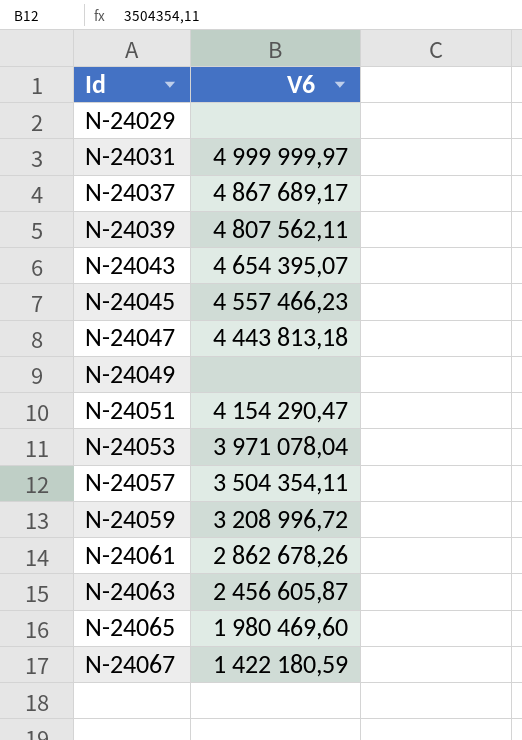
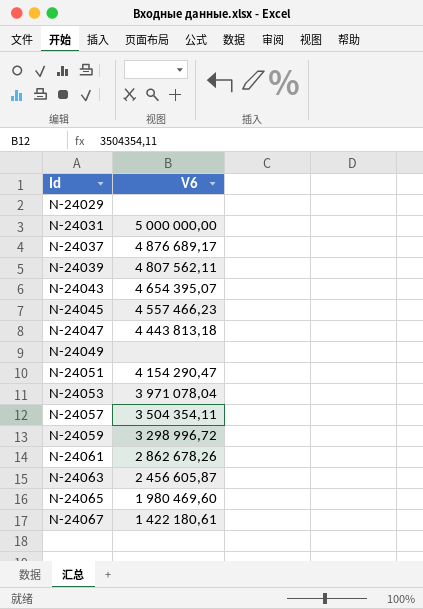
N-24031 | V6: 4 999 999,97 -> 5 000 000,00
N-24037 | V6: 4 867 689,17 -> 4 876 689,17
N-24059 | V6: 3 208 996,72 -> 3 298 996,72
N-24067 | V6: 1 422 180,59 -> 1 422 180,61

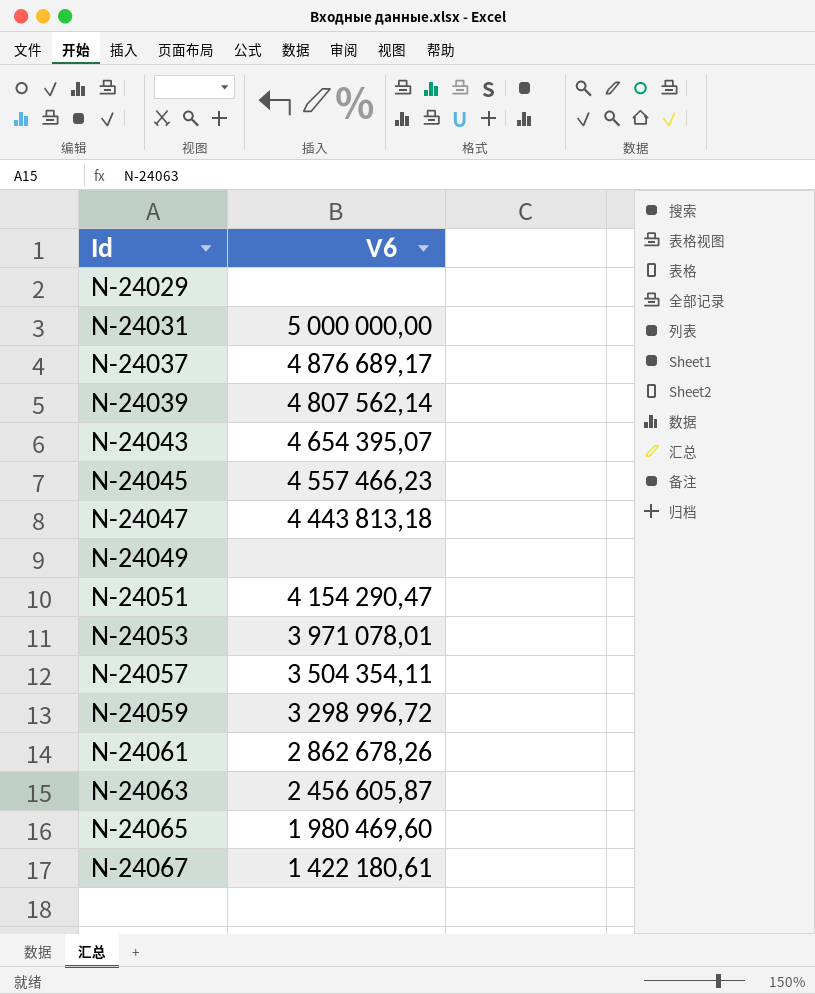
N-24039 | V6: 4 807 562,11 -> 4 807 562,14
N-24053 | V6: 3 971 078,04 -> 3 971 078,01

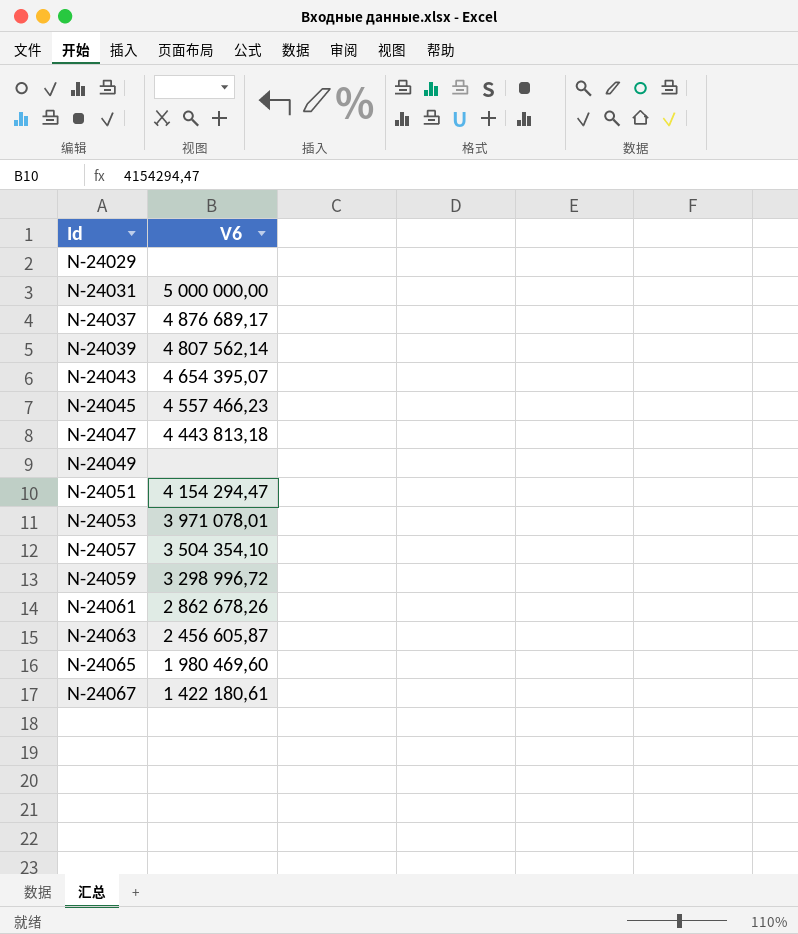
N-24051 | V6: 4 154 290,47 -> 4 154 294,47
N-24057 | V6: 3 504 354,11 -> 3 504 354,10

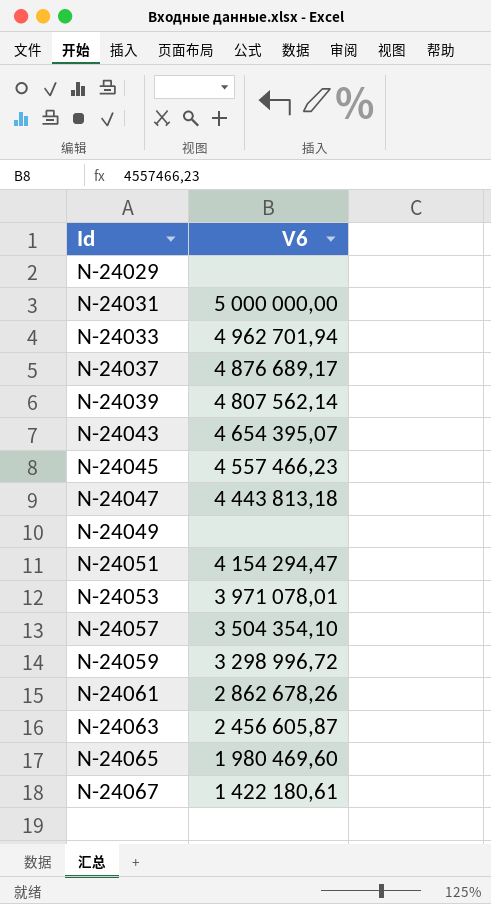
row N-24033: none -> 4 962 701,94

